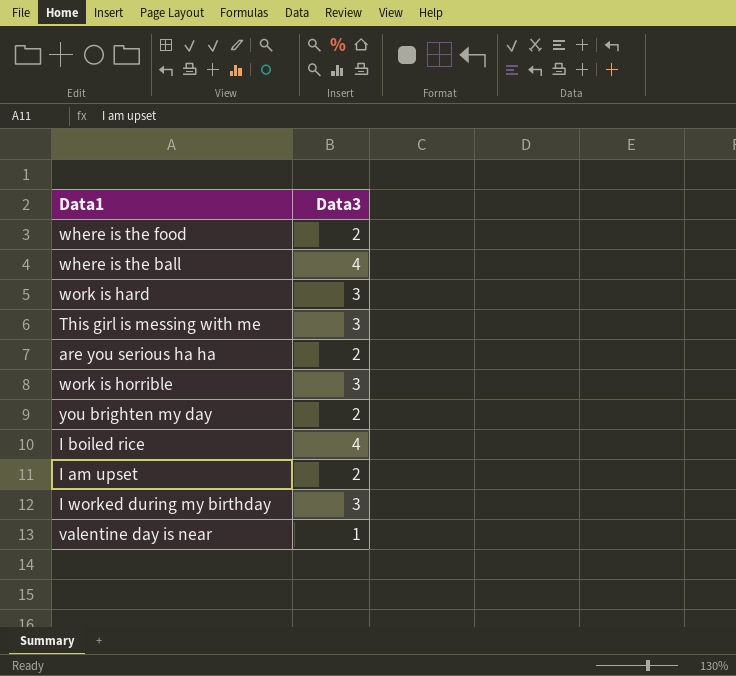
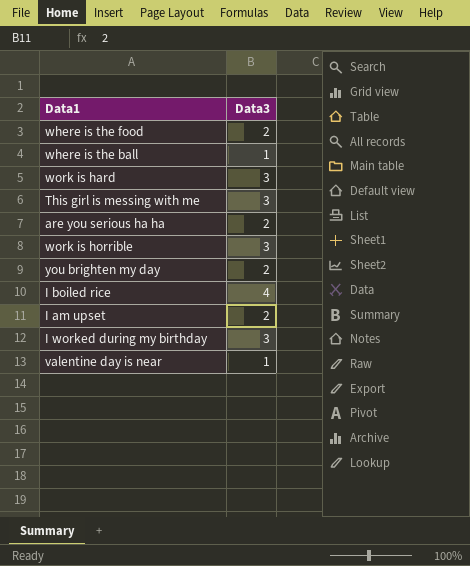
where is the ball | Data3: 4 -> 1

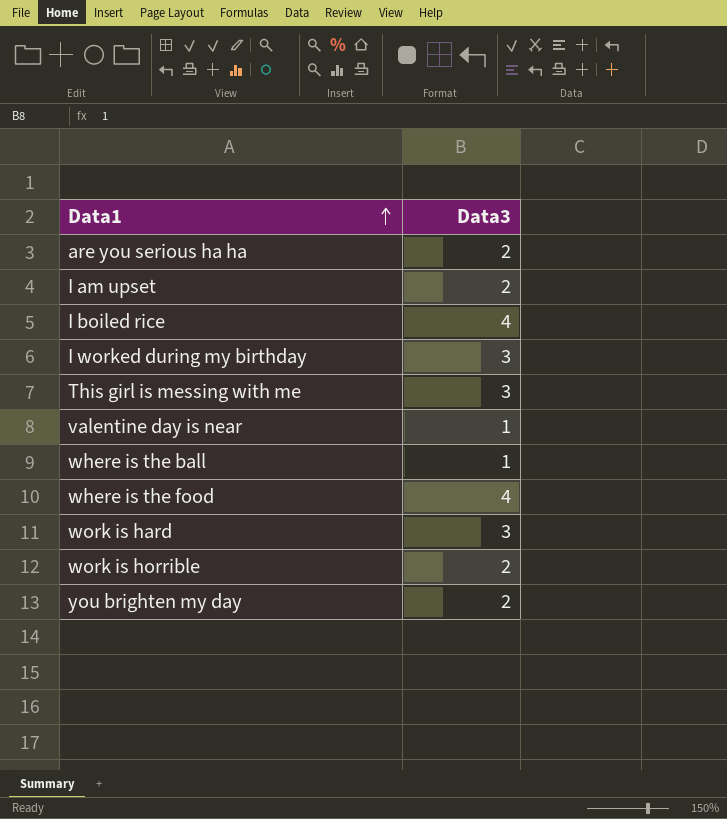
row order: none -> Data1 ascending
where is the food | Data3: 2 -> 4
work is horrible | Data3: 3 -> 2

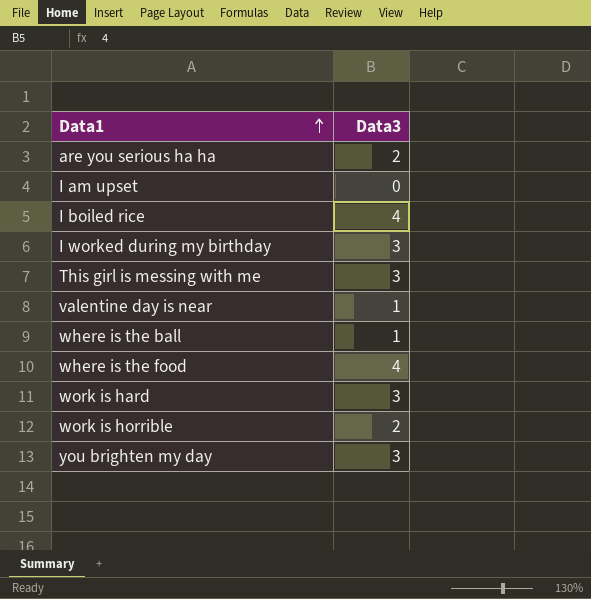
I am upset | Data3: 2 -> 0
you brighten my day | Data3: 2 -> 3

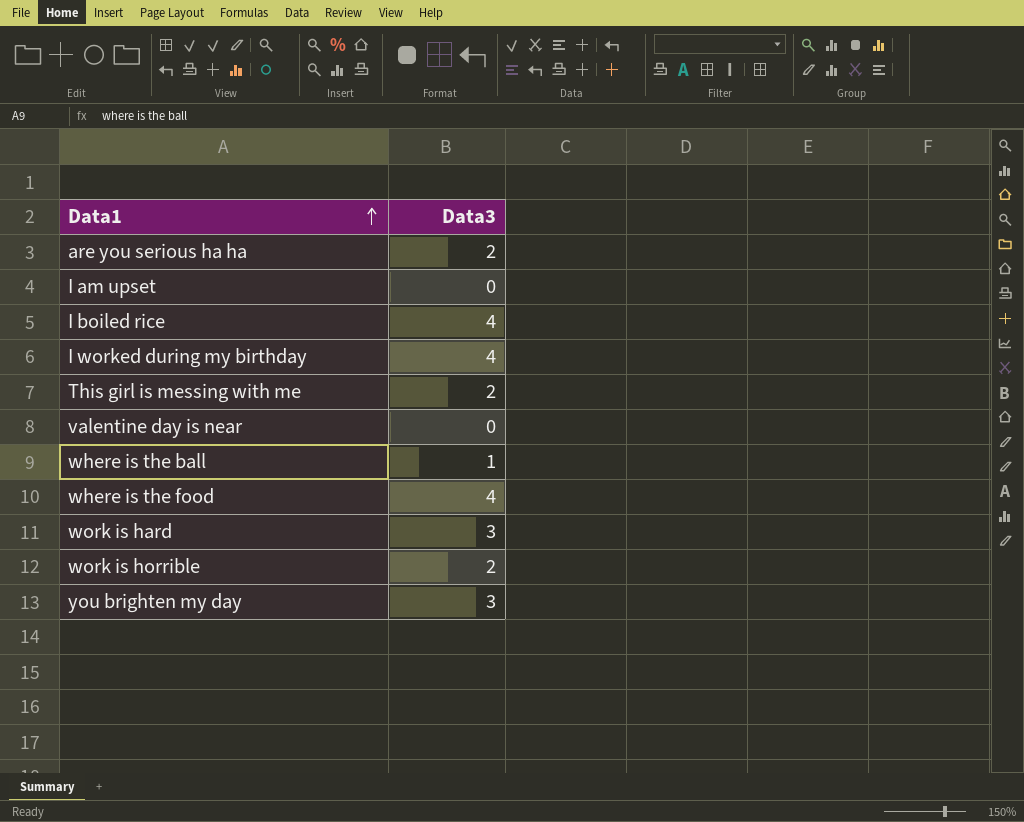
I worked during my birthday | Data3: 3 -> 4
This girl is messing with me | Data3: 3 -> 2
valentine day is near | Data3: 1 -> 0

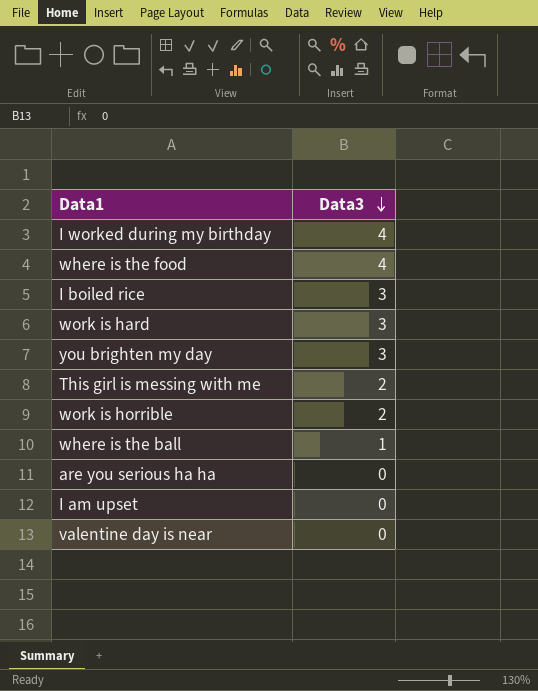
row order: Data1 ascending -> Data3 descending
I boiled rice | Data3: 4 -> 3
are you serious ha ha | Data3: 2 -> 0

